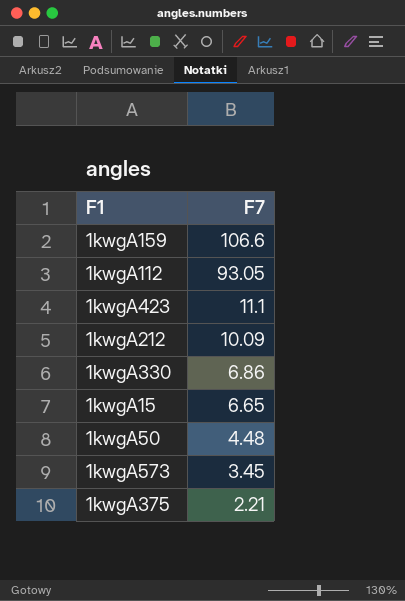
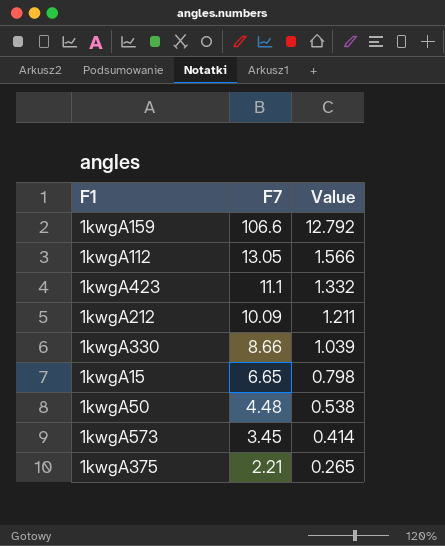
column Value | formula: none -> [F7] * 0.12
1kwgA112 | F7: 93.05 -> 13.05
1kwgA330 | F7: 6.86 -> 8.66

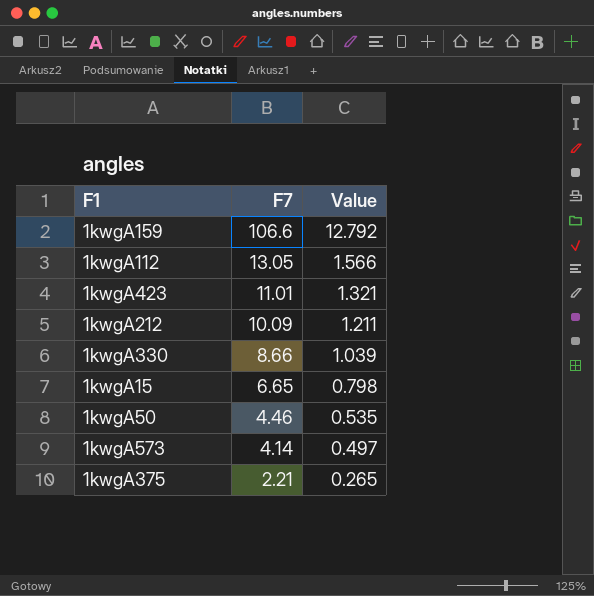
1kwgA423 | F7: 11.1 -> 11.01
1kwgA423 | Value: 1.332 -> 1.321
1kwgA50 | F7: 4.48 -> 4.46
1kwgA50 | Value: 0.538 -> 0.535
1kwgA573 | F7: 3.45 -> 4.14
1kwgA573 | Value: 0.414 -> 0.497

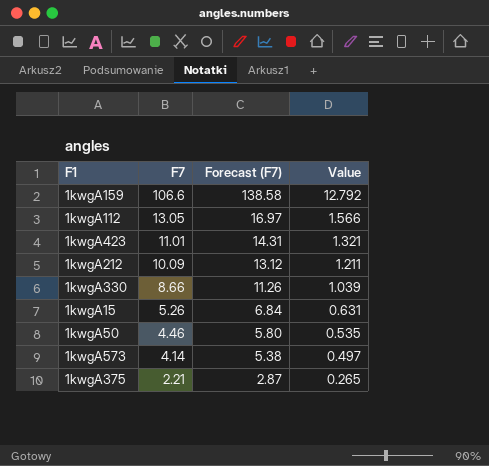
column Forecast (F7) | formula: none -> [F7] * 1.3
1kwgA15 | F7: 6.65 -> 5.26
1kwgA15 | Value: 0.798 -> 0.631

